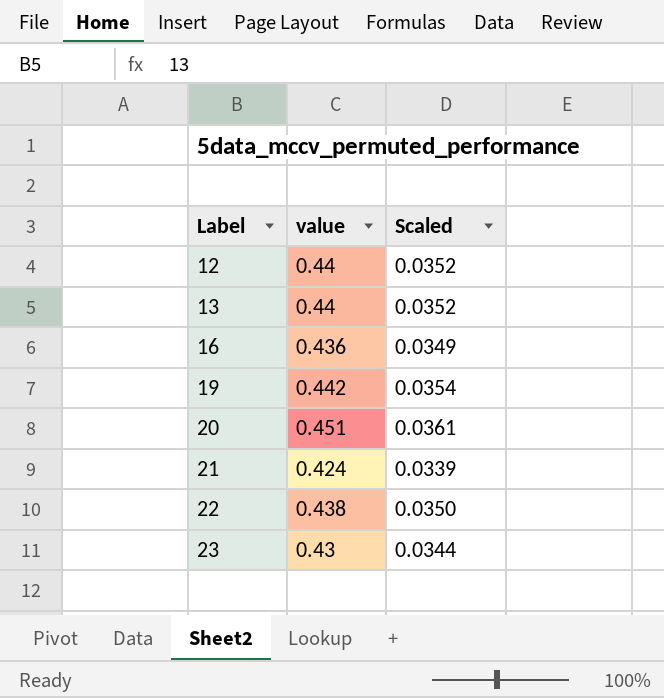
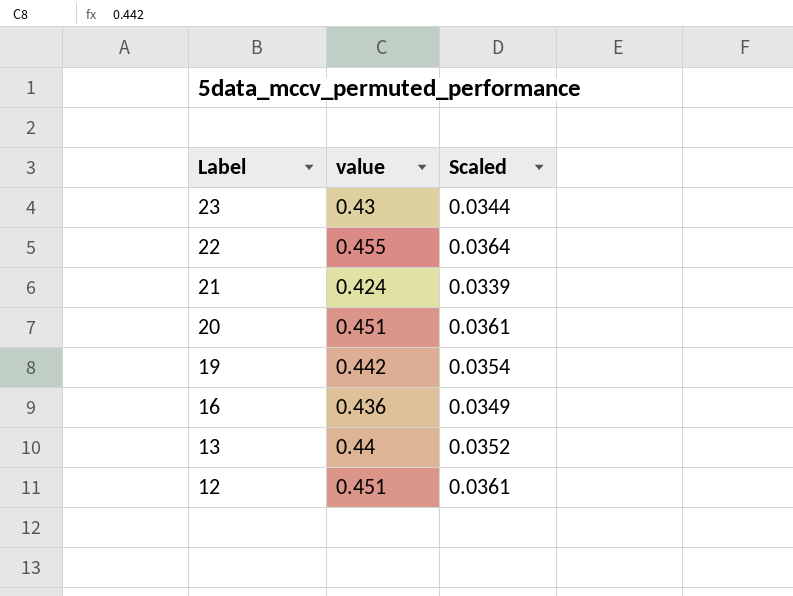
row order: Label ascending -> Label descending
22 | value: 0.438 -> 0.455
22 | Scaled: 0.0350 -> 0.0364
12 | value: 0.44 -> 0.451
12 | Scaled: 0.0352 -> 0.0361

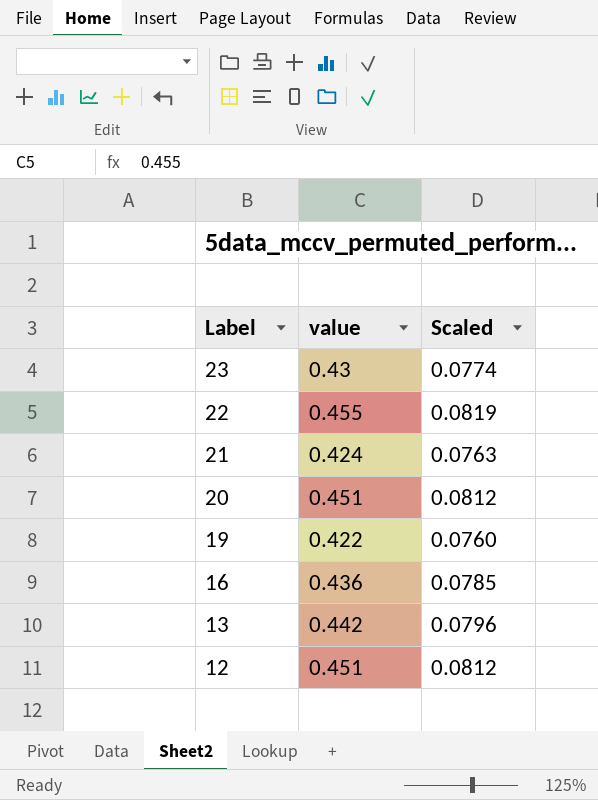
column Scaled | formula: [value] * 0.08 -> [value] * 0.18
19 | value: 0.442 -> 0.422
13 | value: 0.44 -> 0.442

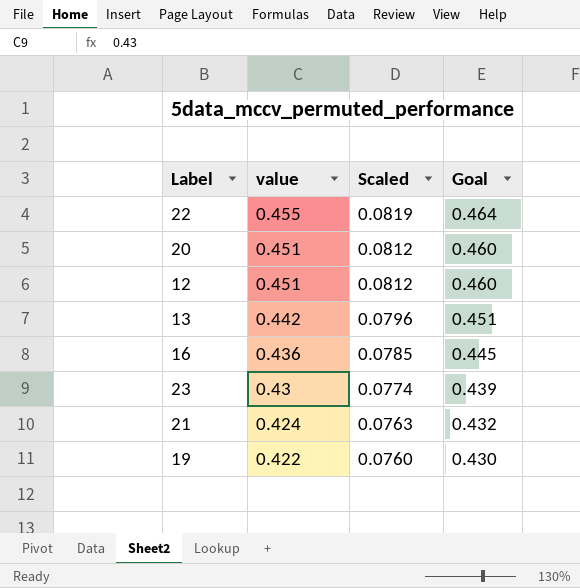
row order: Label descending -> value descending
column Goal | formula: none -> [value] * 1.02

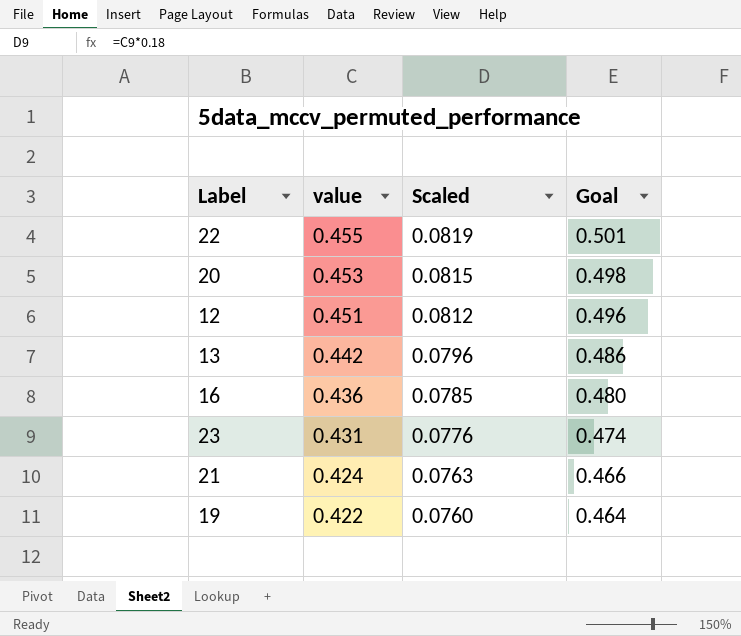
column Goal | formula: [value] * 1.02 -> [value] * 1.1
20 | value: 0.451 -> 0.453
20 | Scaled: 0.0812 -> 0.0815
23 | value: 0.43 -> 0.431
23 | Scaled: 0.0774 -> 0.0776

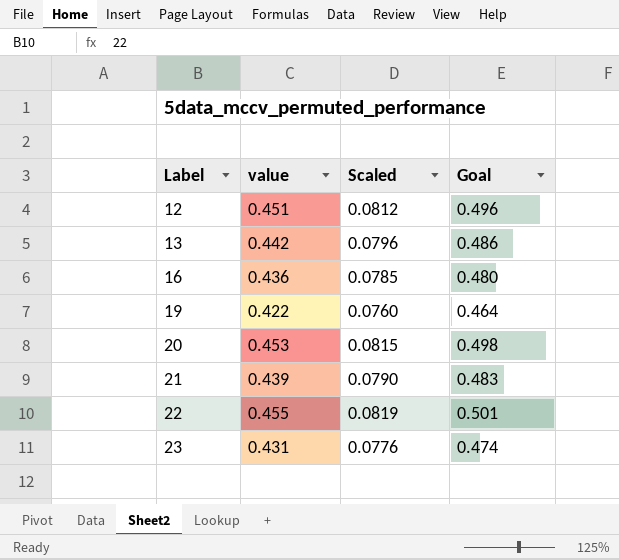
row order: value descending -> Label ascending
21 | value: 0.424 -> 0.439
21 | Scaled: 0.0763 -> 0.0790
21 | Goal: 0.466 -> 0.483

